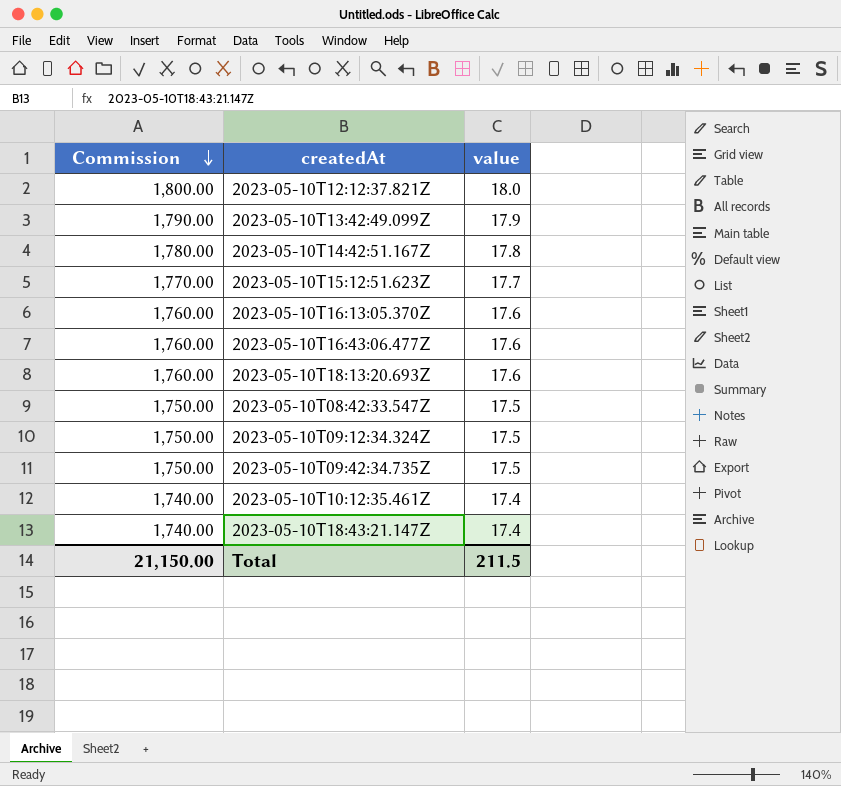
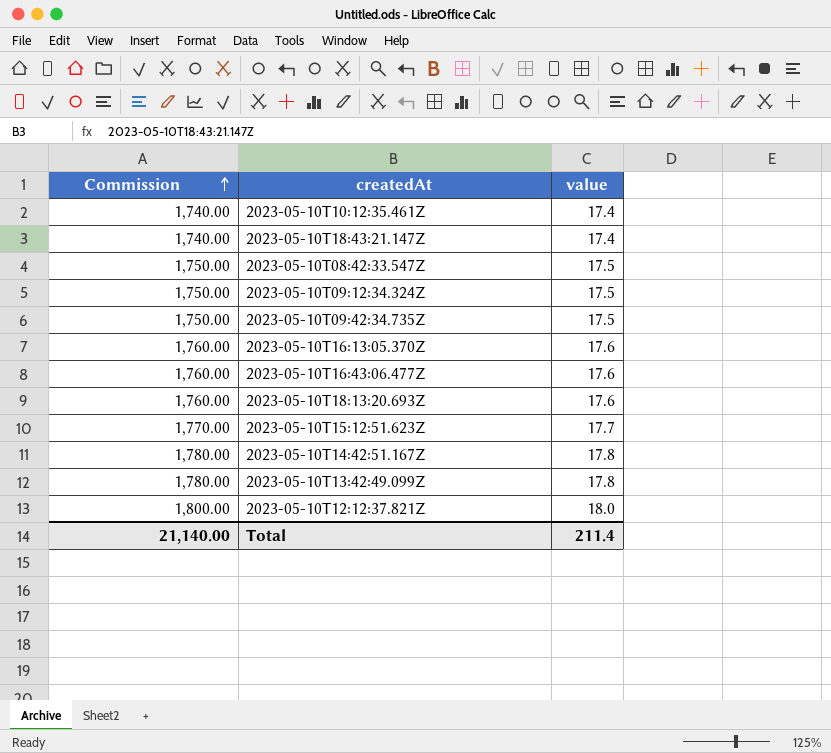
row order: Commission descending -> Commission ascending
2023-05-10T13:42:49.099Z | Commission: 1,790.00 -> 1,780.00
2023-05-10T13:42:49.099Z | value: 17.9 -> 17.8
Total | Commission: 21,150.00 -> 21,140.00
Total | value: 211.5 -> 211.4

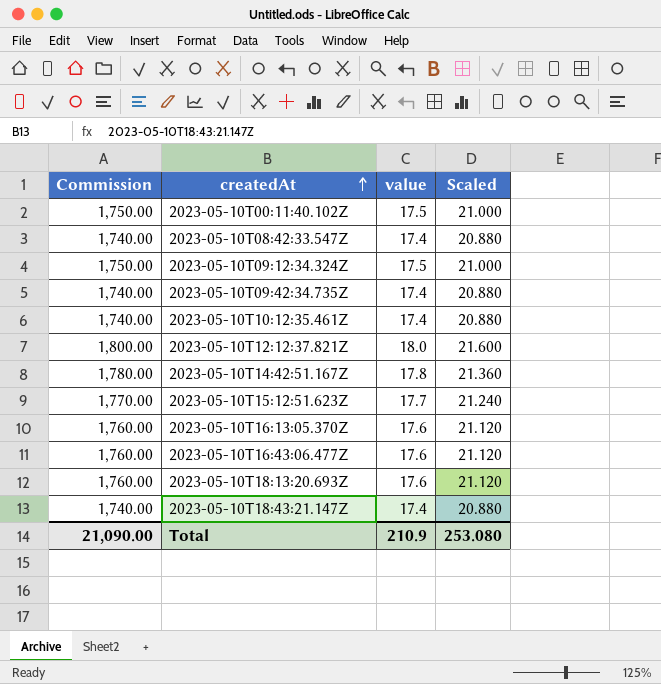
row order: Commission ascending -> createdAt ascending
column Scaled | formula: none -> [value] * 1.2
row 2023-05-10T13:42:49.099Z: 1,780.00 | 17.8 -> none
row 2023-05-10T00:11:40.102Z: none -> 1,750.00 | 17.5 | 21.000
2023-05-10T08:42:33.547Z | Commission: 1,750.00 -> 1,740.00
2023-05-10T08:42:33.547Z | value: 17.5 -> 17.4
2023-05-10T09:42:34.735Z | Commission: 1,750.00 -> 1,740.00
2023-05-10T09:42:34.735Z | value: 17.5 -> 17.4
Total | Commission: 21,140.00 -> 21,090.00
Total | value: 211.4 -> 210.9

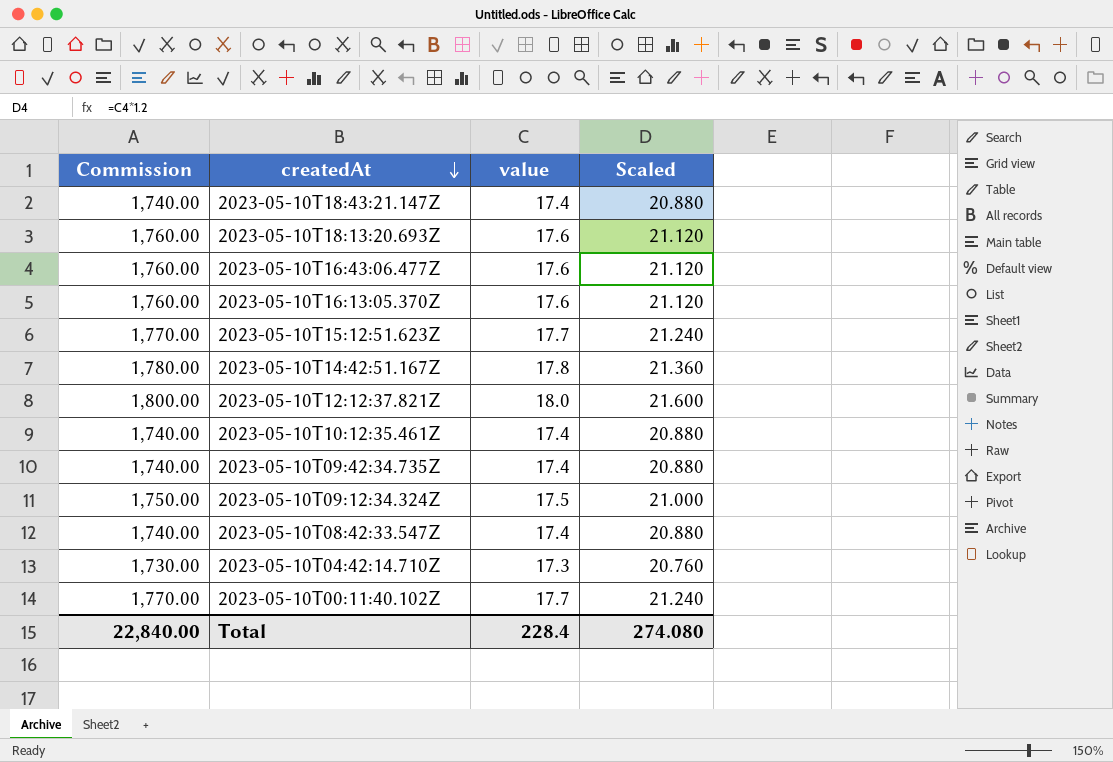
row order: createdAt ascending -> createdAt descending
row 2023-05-10T04:42:14.710Z: none -> 1,730.00 | 17.3 | 20.760
2023-05-10T00:11:40.102Z | Commission: 1,750.00 -> 1,770.00
2023-05-10T00:11:40.102Z | value: 17.5 -> 17.7
2023-05-10T00:11:40.102Z | Scaled: 21.000 -> 21.240
Total | Commission: 21,090.00 -> 22,840.00
Total | value: 210.9 -> 228.4
Total | Scaled: 253.080 -> 274.080

